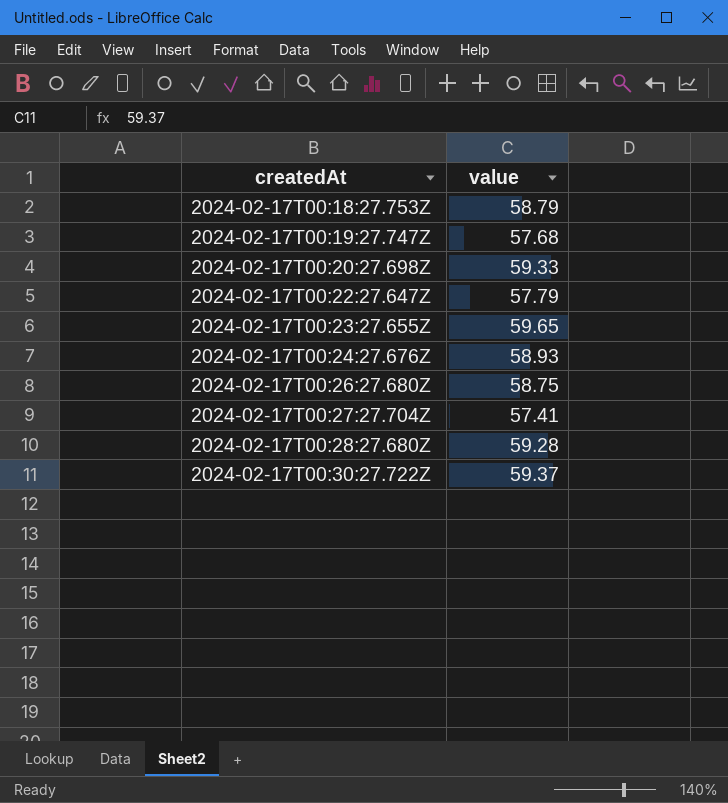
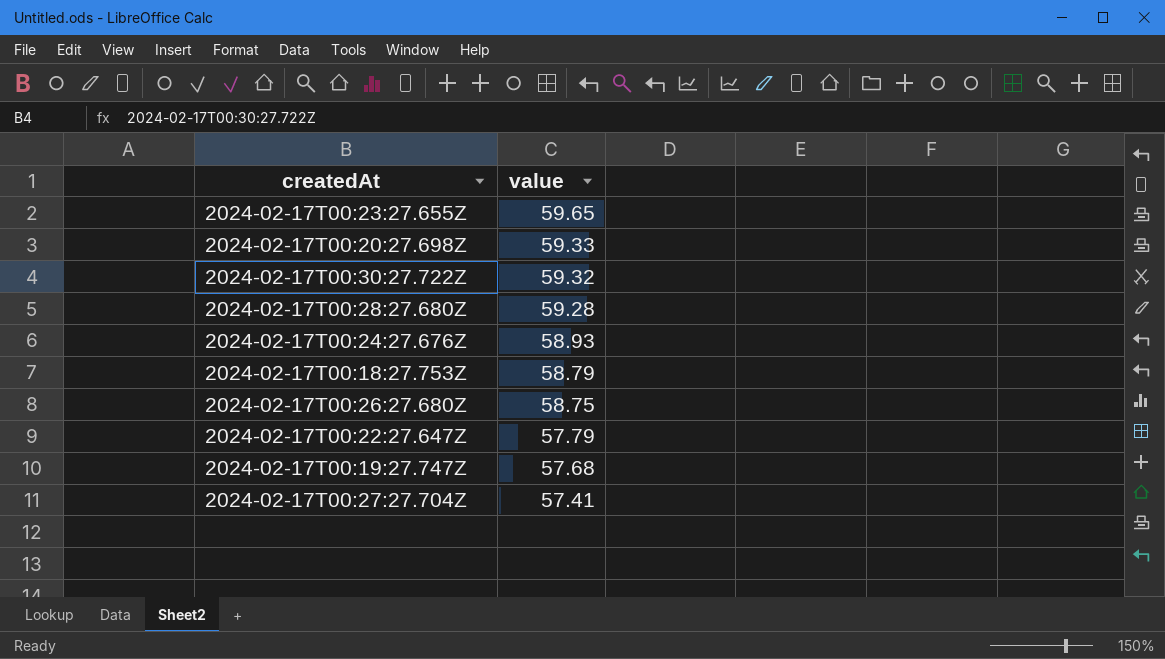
row order: createdAt ascending -> value descending
2024-02-17T00:30:27.722Z | value: 59.37 -> 59.32

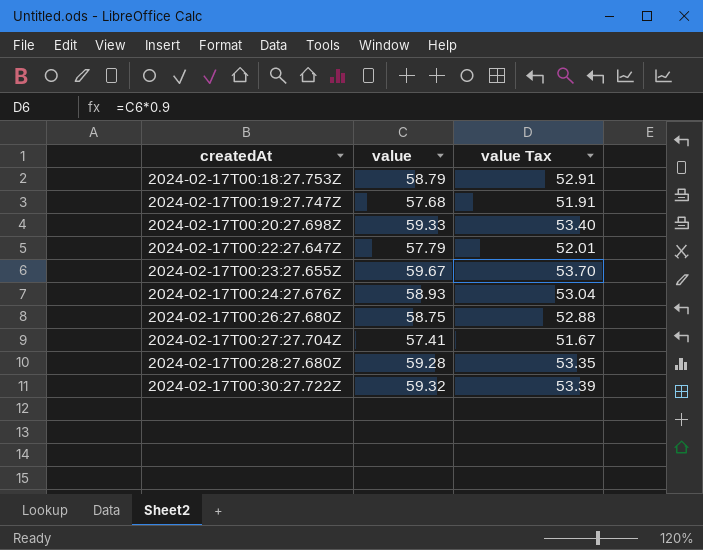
row order: value descending -> createdAt ascending
column value Tax | formula: none -> [value] * 0.9
2024-02-17T00:23:27.655Z | value: 59.65 -> 59.67

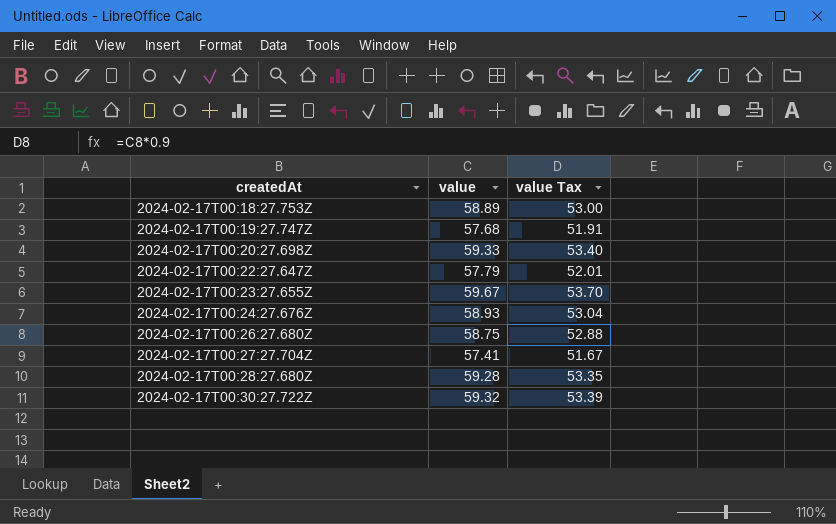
2024-02-17T00:18:27.753Z | value: 58.79 -> 58.89
2024-02-17T00:18:27.753Z | value Tax: 52.91 -> 53.00

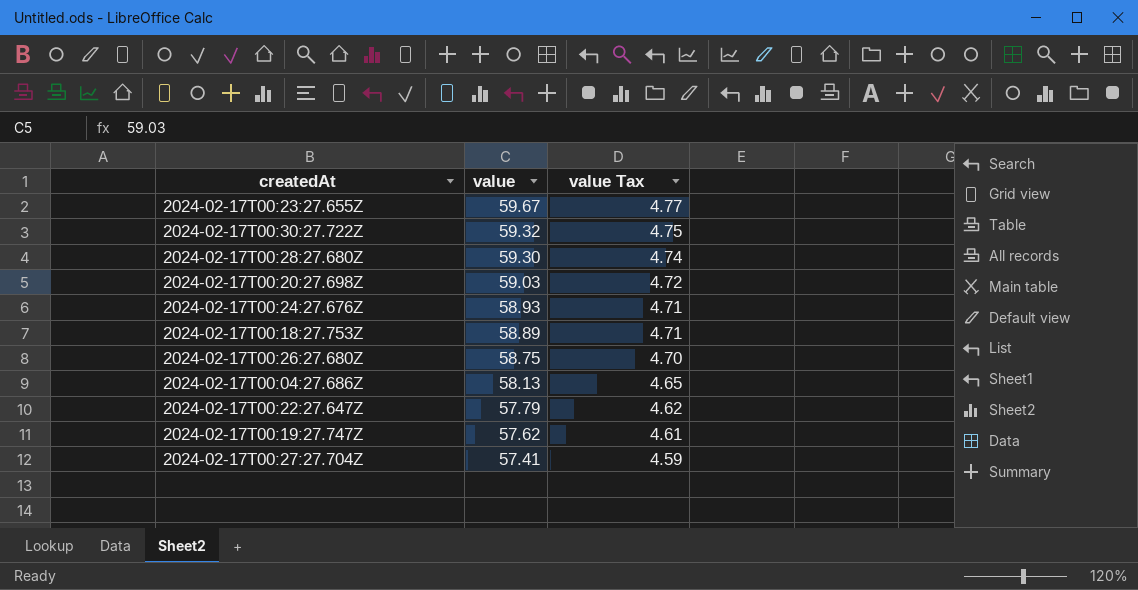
row order: createdAt ascending -> value descending
column value Tax | formula: [value] * 0.9 -> [value] * 0.08
2024-02-17T00:28:27.680Z | value: 59.28 -> 59.30
2024-02-17T00:20:27.698Z | value: 59.33 -> 59.03
row 2024-02-17T00:04:27.686Z: none -> 58.13 | 4.65
2024-02-17T00:19:27.747Z | value: 57.68 -> 57.62

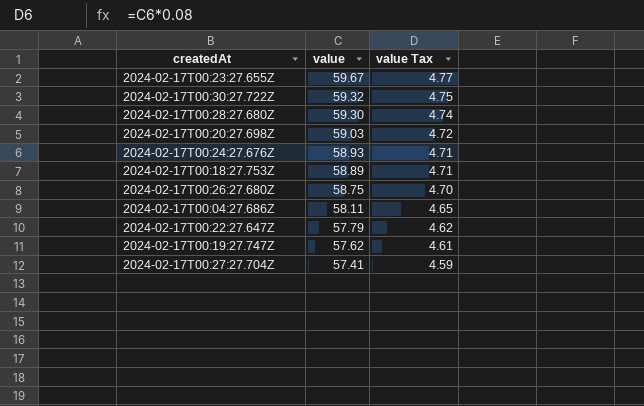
2024-02-17T00:04:27.686Z | value: 58.13 -> 58.11

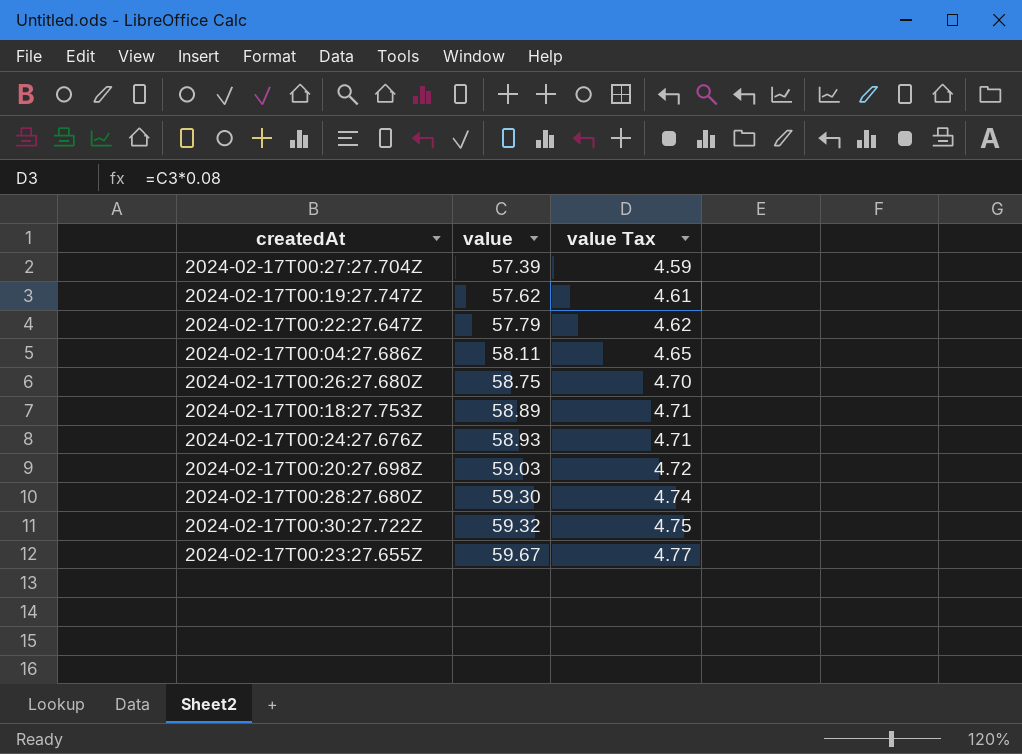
row order: value descending -> value ascending
2024-02-17T00:27:27.704Z | value: 57.41 -> 57.39

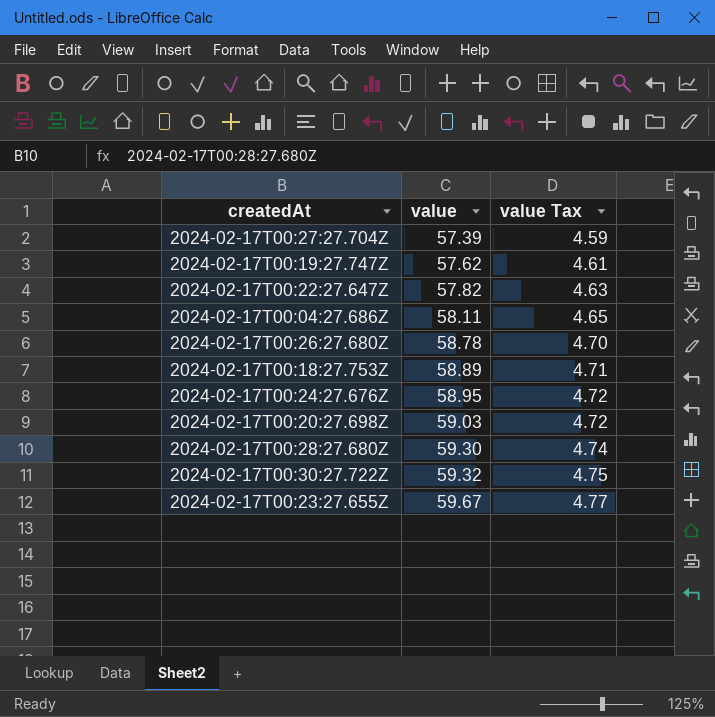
2024-02-17T00:22:27.647Z | value: 57.79 -> 57.82
2024-02-17T00:22:27.647Z | value Tax: 4.62 -> 4.63
2024-02-17T00:26:27.680Z | value: 58.75 -> 58.78
2024-02-17T00:24:27.676Z | value: 58.93 -> 58.95
2024-02-17T00:24:27.676Z | value Tax: 4.71 -> 4.72

